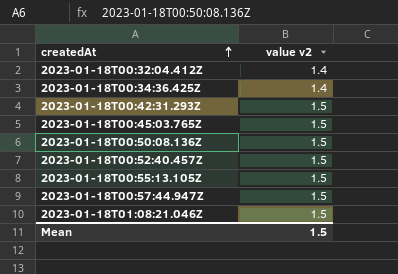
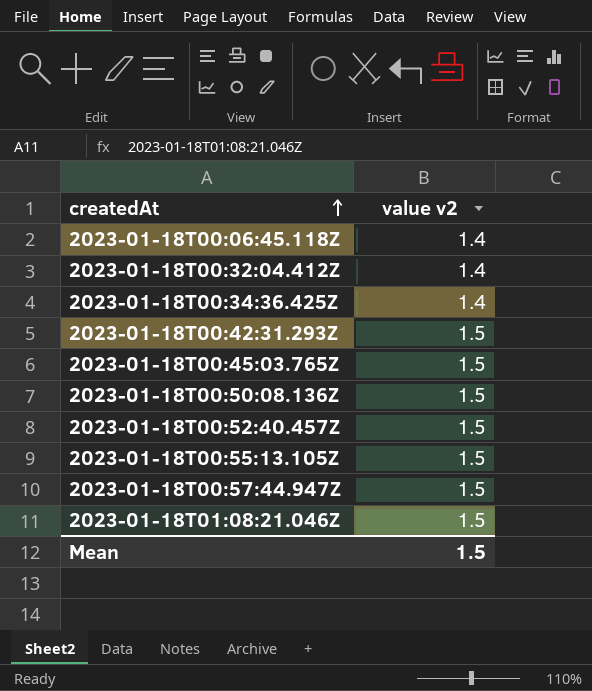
row 2023-01-18T00:06:45.118Z: none -> 1.4

